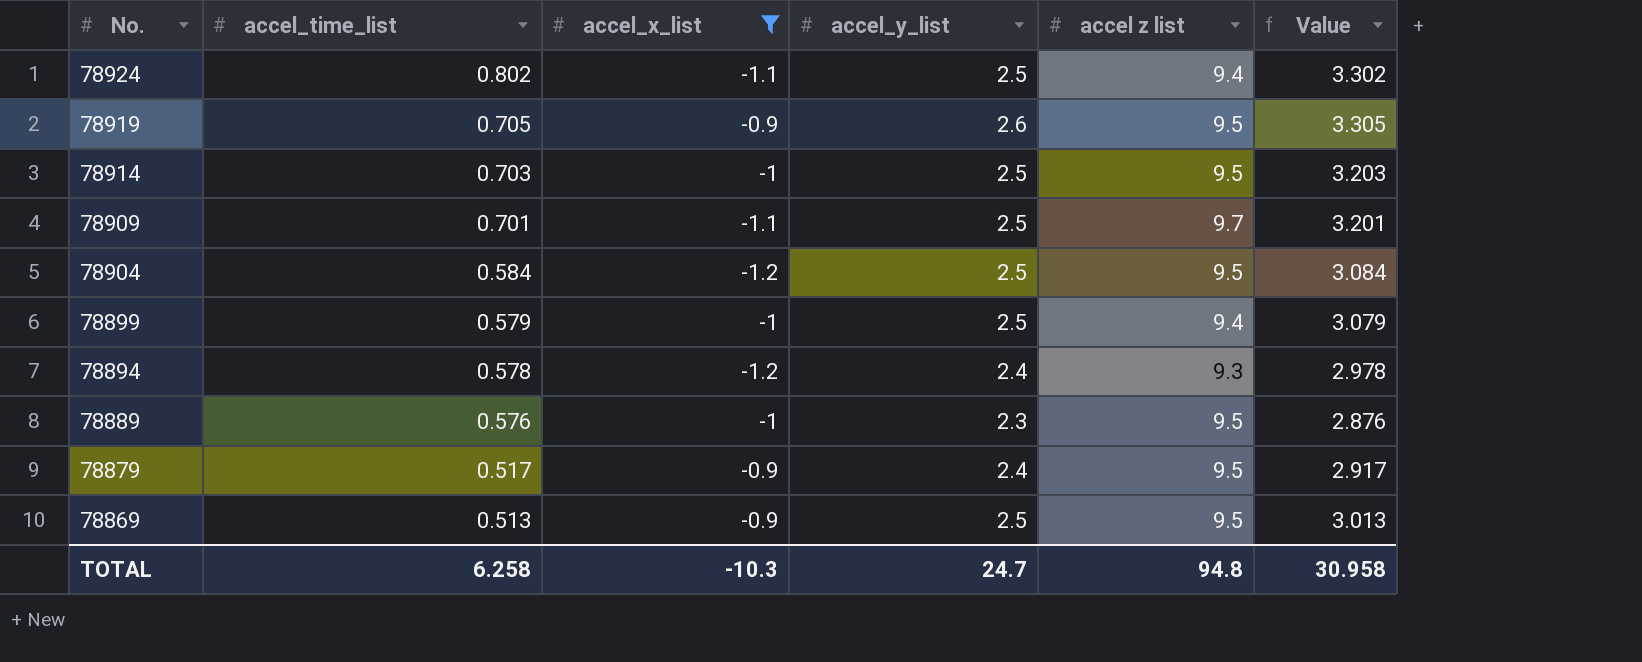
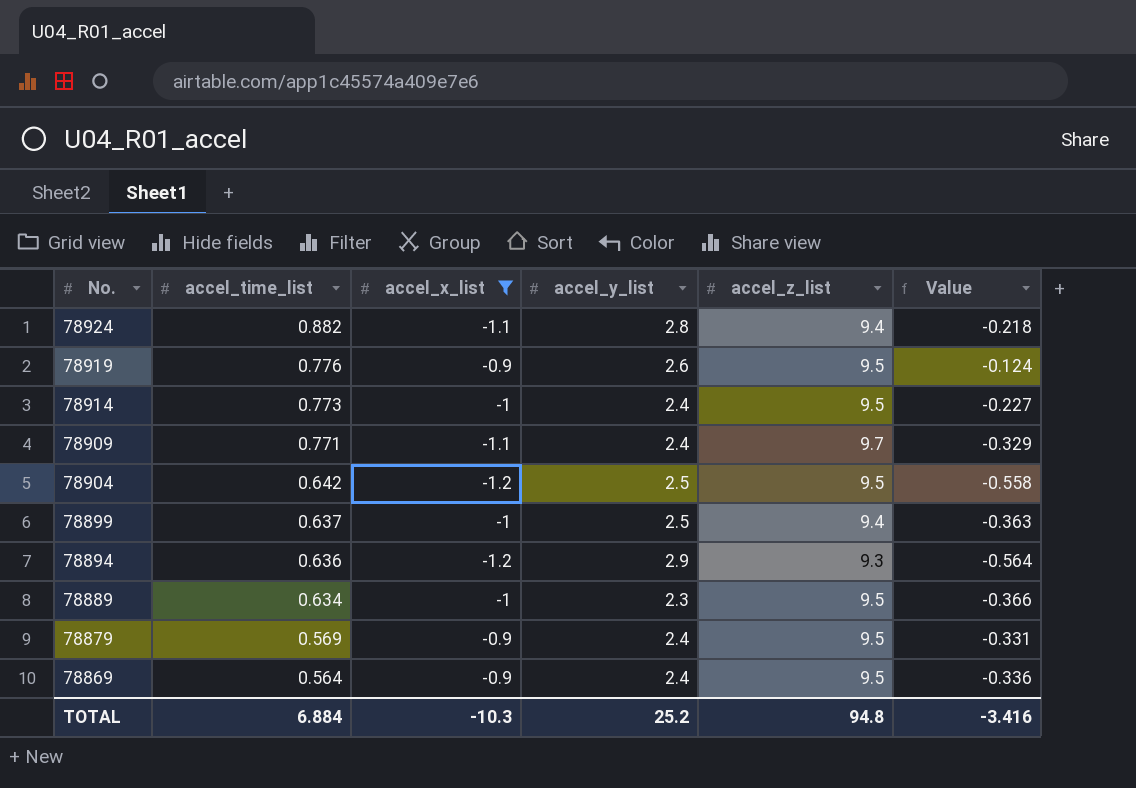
column name: accel z list -> accel_z_list
column Value | formula: [accel_time_list] + [accel_y_list] -> [accel_time_list] + [accel_x_list]
78924 | accel_time_list: 0.802 -> 0.882
78924 | accel_y_list: 2.5 -> 2.8
78919 | accel_time_list: 0.705 -> 0.776
78914 | accel_time_list: 0.703 -> 0.773
78914 | accel_y_list: 2.5 -> 2.4
78909 | accel_time_list: 0.701 -> 0.771
78909 | accel_y_list: 2.5 -> 2.4
78904 | accel_time_list: 0.584 -> 0.642
78899 | accel_time_list: 0.579 -> 0.637
78894 | accel_time_list: 0.578 -> 0.636
78894 | accel_y_list: 2.4 -> 2.9
78889 | accel_time_list: 0.576 -> 0.634
78879 | accel_time_list: 0.517 -> 0.569
78869 | accel_time_list: 0.513 -> 0.564
78869 | accel_y_list: 2.5 -> 2.4
TOTAL | accel_time_list: 6.258 -> 6.884
TOTAL | accel_y_list: 24.7 -> 25.2
TOTAL | Value: 30.958 -> -3.416

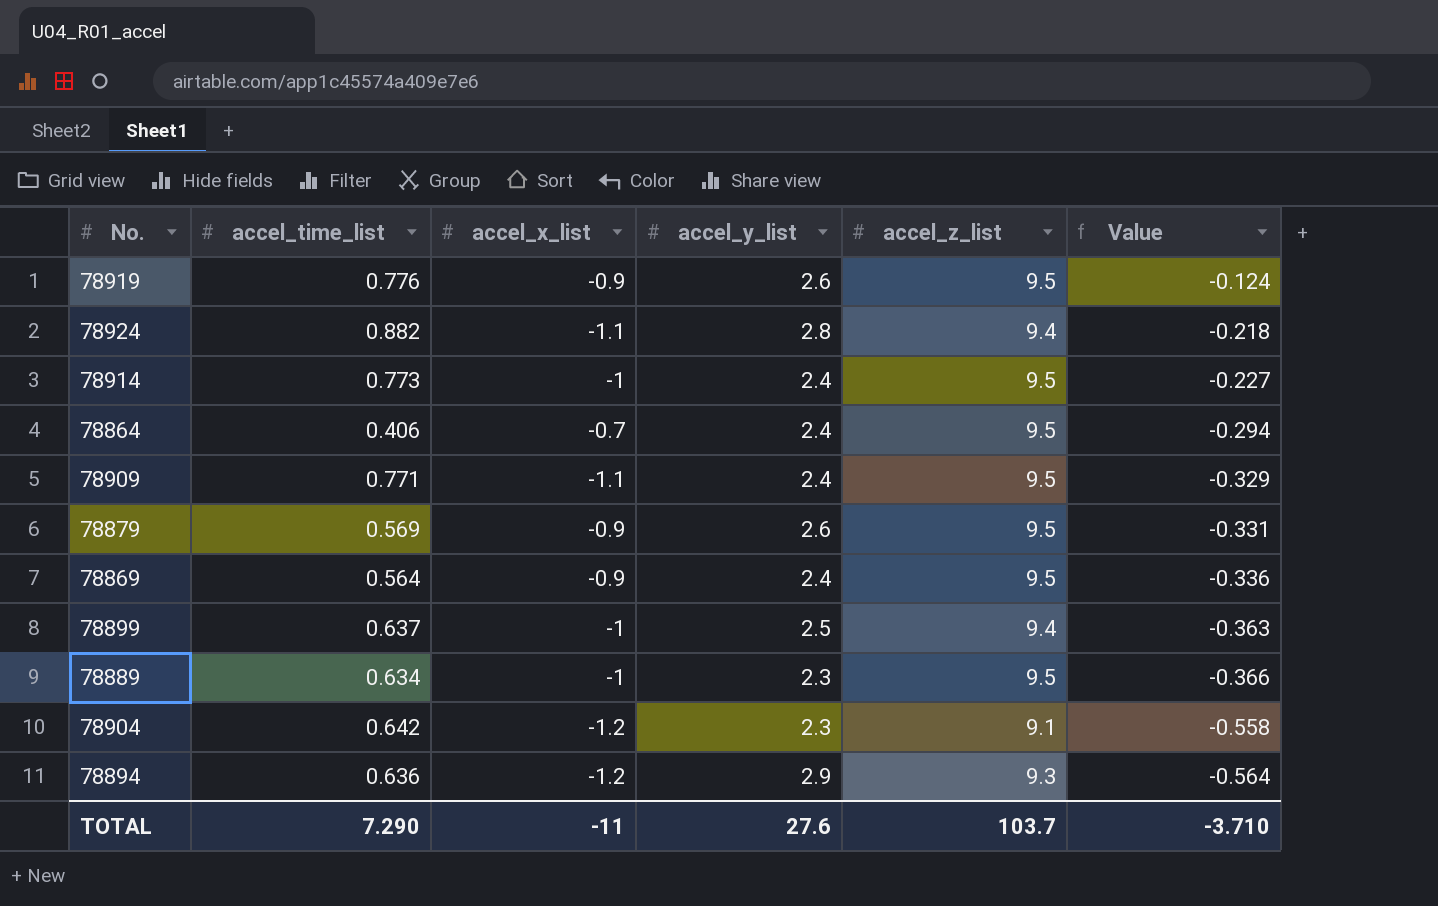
filter: accel_x_list != -0.7 -> none
row order: No. descending -> Value descending
78909 | accel_z_list: 9.7 -> 9.5
78879 | accel_y_list: 2.4 -> 2.6
78904 | accel_y_list: 2.5 -> 2.3
78904 | accel_z_list: 9.5 -> 9.1
TOTAL | accel_time_list: 6.884 -> 7.290
TOTAL | accel_x_list: -10.3 -> -11
TOTAL | accel_y_list: 25.2 -> 27.6
TOTAL | accel_z_list: 94.8 -> 103.7
TOTAL | Value: -3.416 -> -3.710

